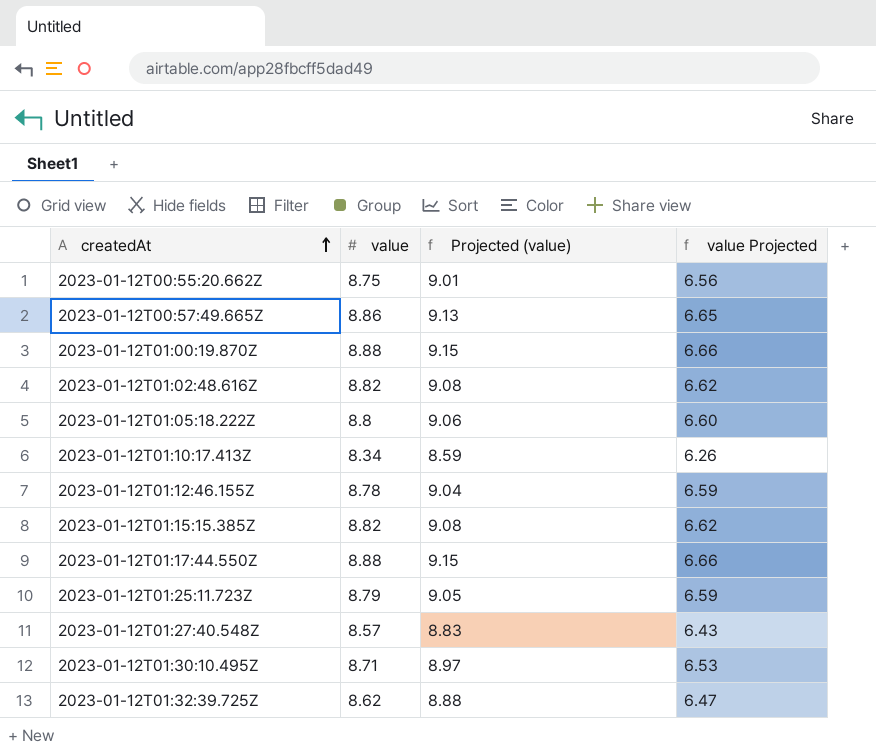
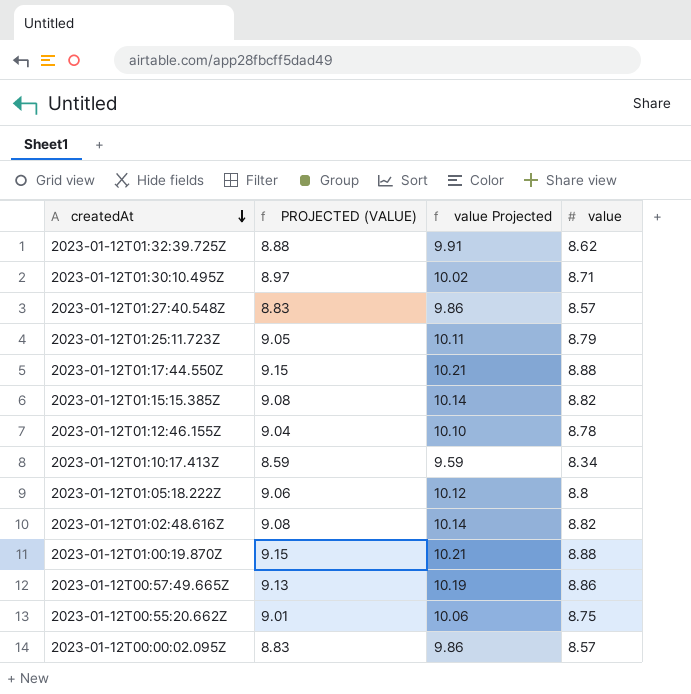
row order: createdAt ascending -> createdAt descending
column name: Projected (value) -> PROJECTED (VALUE)
column value Projected | formula: [value] * 0.75 -> [value] * 1.15
column value | position: 2 -> 4
row 2023-01-12T00:00:02.095Z: none -> 8.83 | 9.86 | 8.57

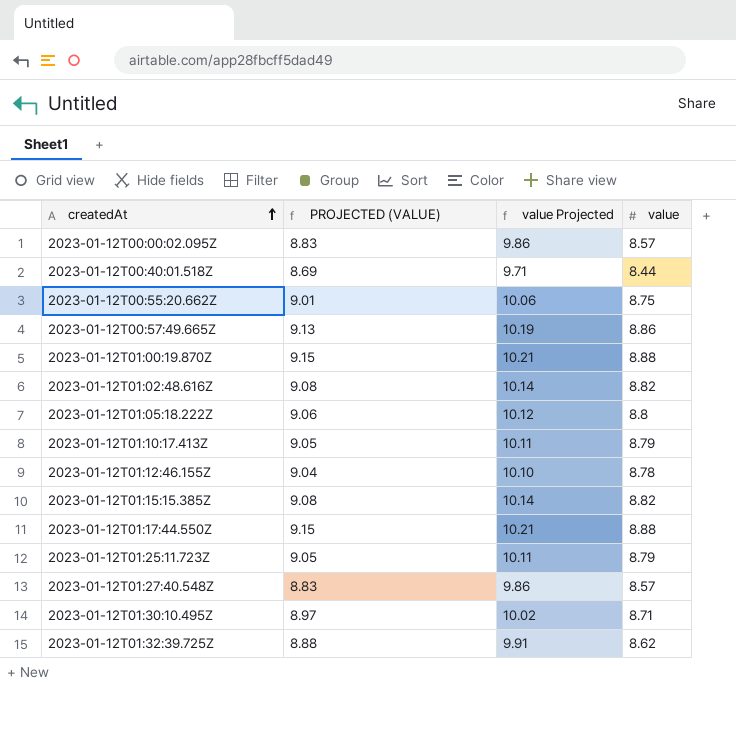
row order: createdAt descending -> createdAt ascending
row 2023-01-12T00:40:01.518Z: none -> 8.69 | 9.71 | 8.44
2023-01-12T01:10:17.413Z | PROJECTED (VALUE): 8.59 -> 9.05
2023-01-12T01:10:17.413Z | value Projected: 9.59 -> 10.11
2023-01-12T01:10:17.413Z | value: 8.34 -> 8.79

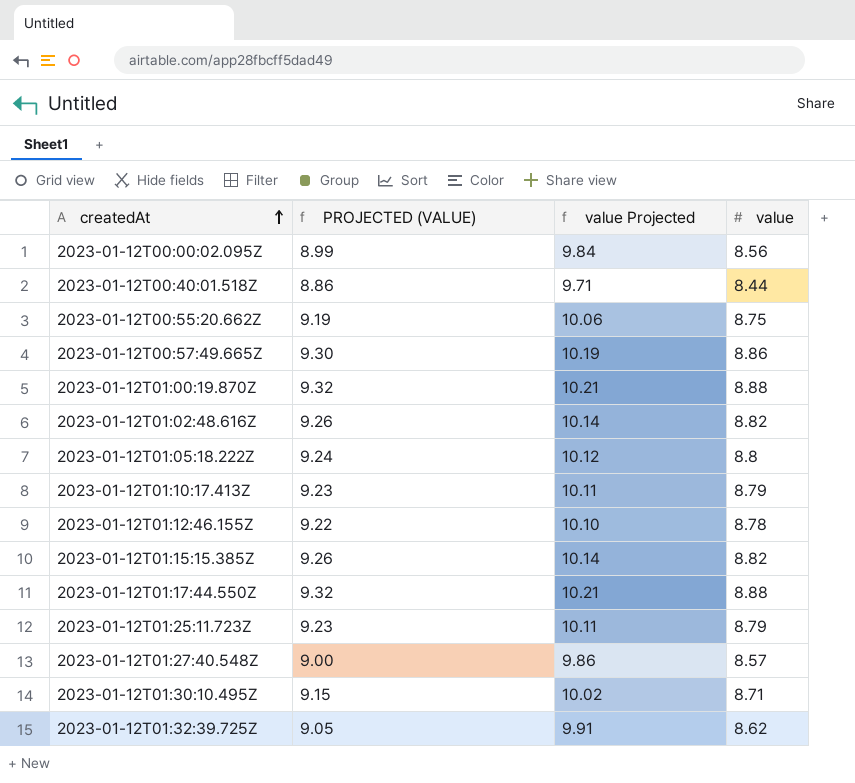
column PROJECTED (VALUE) | formula: [value] * 1.03 -> [value] * 1.05
2023-01-12T00:00:02.095Z | value Projected: 9.86 -> 9.84
2023-01-12T00:00:02.095Z | value: 8.57 -> 8.56

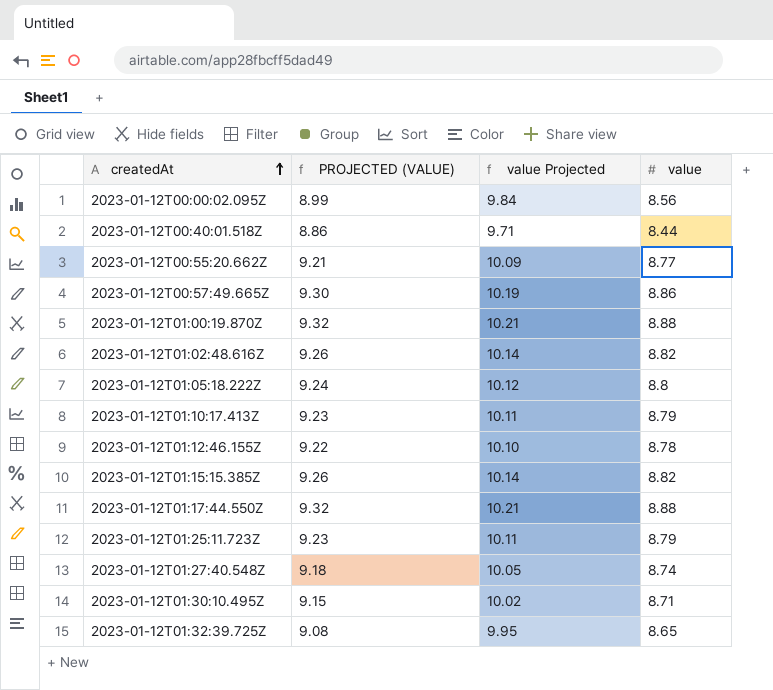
2023-01-12T00:55:20.662Z | PROJECTED (VALUE): 9.19 -> 9.21
2023-01-12T00:55:20.662Z | value Projected: 10.06 -> 10.09
2023-01-12T00:55:20.662Z | value: 8.75 -> 8.77
2023-01-12T01:27:40.548Z | PROJECTED (VALUE): 9.00 -> 9.18
2023-01-12T01:27:40.548Z | value Projected: 9.86 -> 10.05
2023-01-12T01:27:40.548Z | value: 8.57 -> 8.74
2023-01-12T01:32:39.725Z | PROJECTED (VALUE): 9.05 -> 9.08
2023-01-12T01:32:39.725Z | value Projected: 9.91 -> 9.95
2023-01-12T01:32:39.725Z | value: 8.62 -> 8.65

